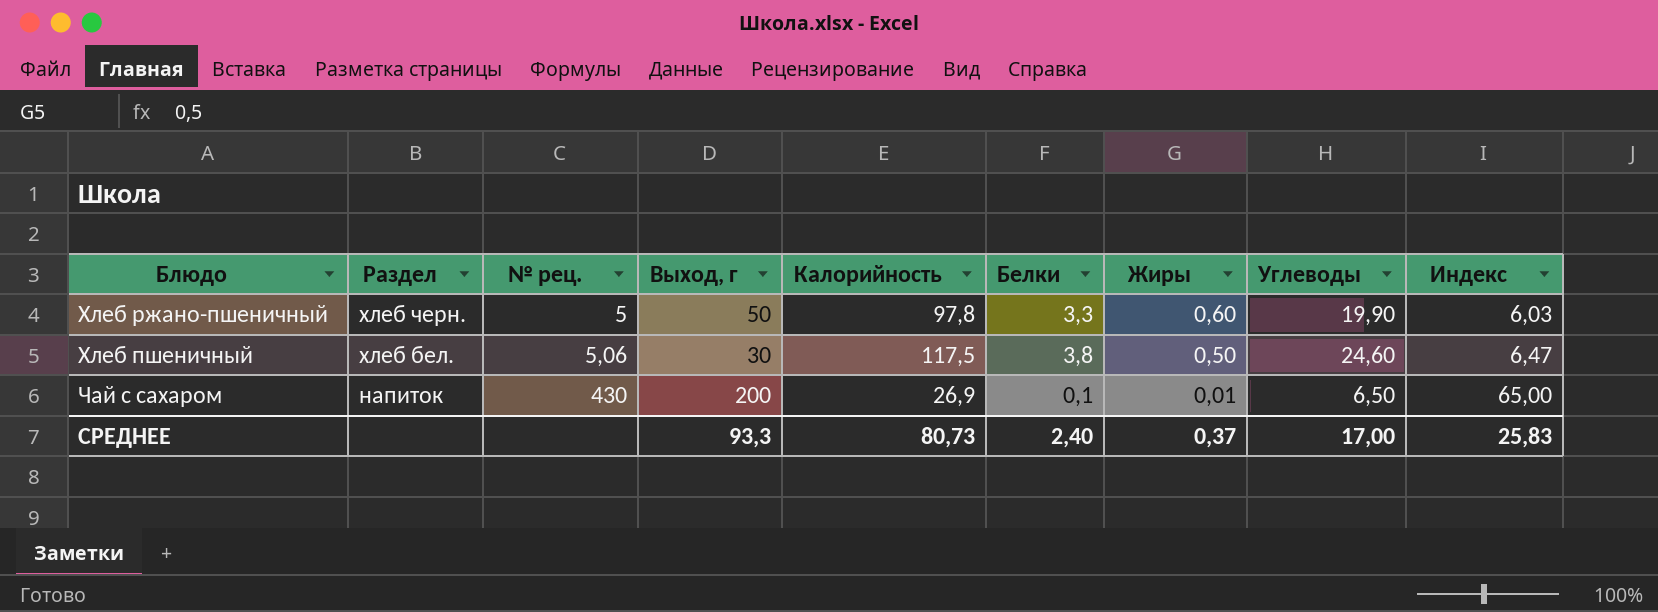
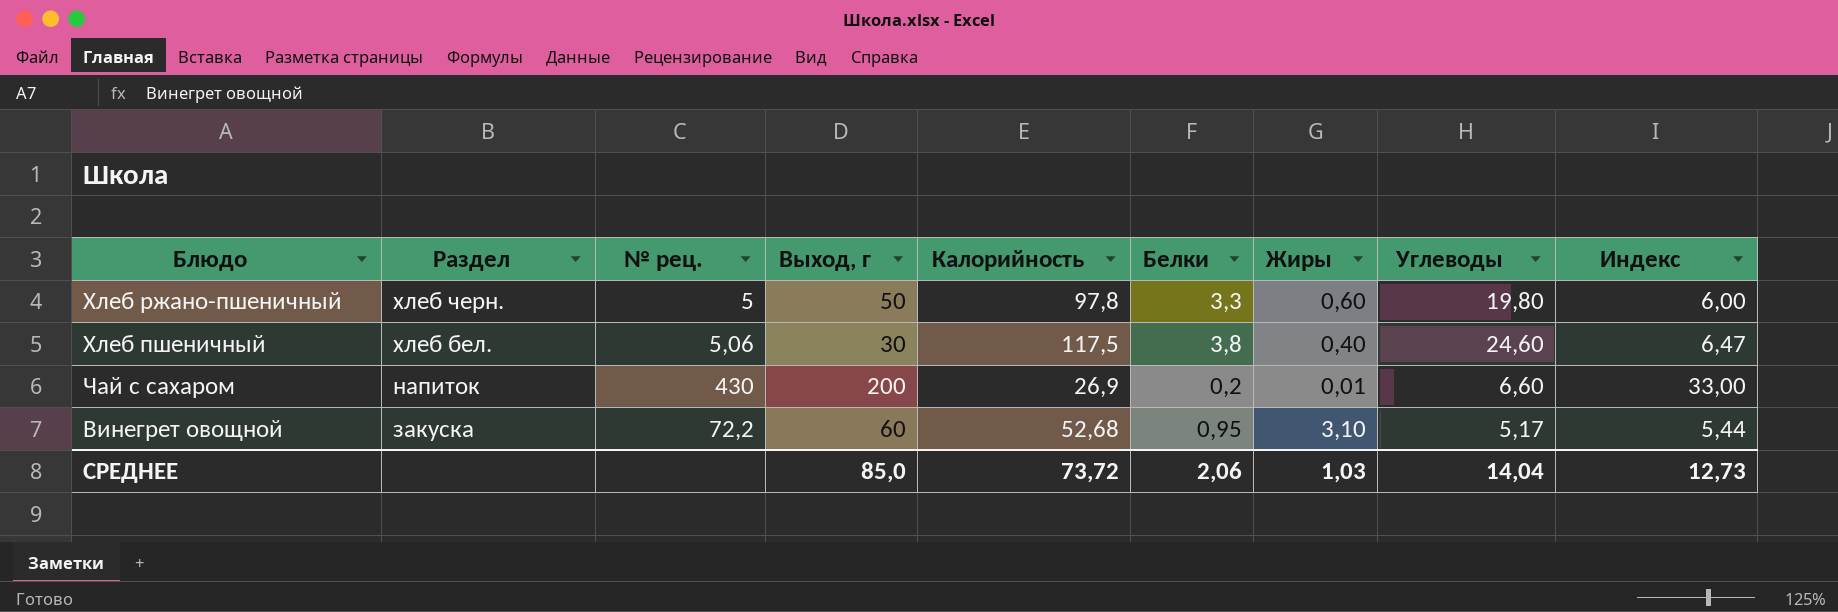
Хлеб ржано-пшеничный | Углеводы: 19,90 -> 19,80
Хлеб ржано-пшеничный | Индекс: 6,03 -> 6,00
Хлеб пшеничный | Жиры: 0,50 -> 0,40
Чай с сахаром | Белки: 0,1 -> 0,2
Чай с сахаром | Углеводы: 6,50 -> 6,60
Чай с сахаром | Индекс: 65,00 -> 33,00
row Винегрет овощной: none -> закуска | 72,2 | 60 | 52,68 | 0,95 | 3,10 | 5,17 | 5,44
СРЕДНЕЕ | Выход, г: 93,3 -> 85,0
СРЕДНЕЕ | Калорийность: 80,73 -> 73,72
СРЕДНЕЕ | Белки: 2,40 -> 2,06
СРЕДНЕЕ | Жиры: 0,37 -> 1,03
СРЕДНЕЕ | Углеводы: 17,00 -> 14,04
СРЕДНЕЕ | Индекс: 25,83 -> 12,73

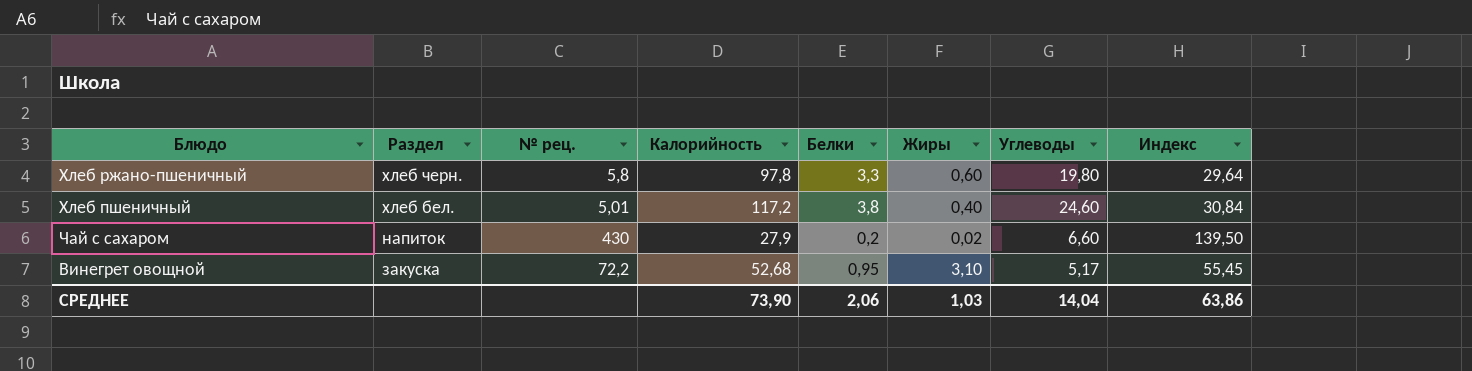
column Выход, г | position: 4 -> none
column Индекс | formula: [Углеводы] / [Белки] -> [Калорийность] / [Белки]
Хлеб ржано-пшеничный | № рец.: 5 -> 5,8
Хлеб пшеничный | № рец.: 5,06 -> 5,01
Хлеб пшеничный | Калорийность: 117,5 -> 117,2
Чай с сахаром | Калорийность: 26,9 -> 27,9
Чай с сахаром | Жиры: 0,01 -> 0,02
СРЕДНЕЕ | Калорийность: 73,72 -> 73,90
СРЕДНЕЕ | Индекс: 12,73 -> 63,86

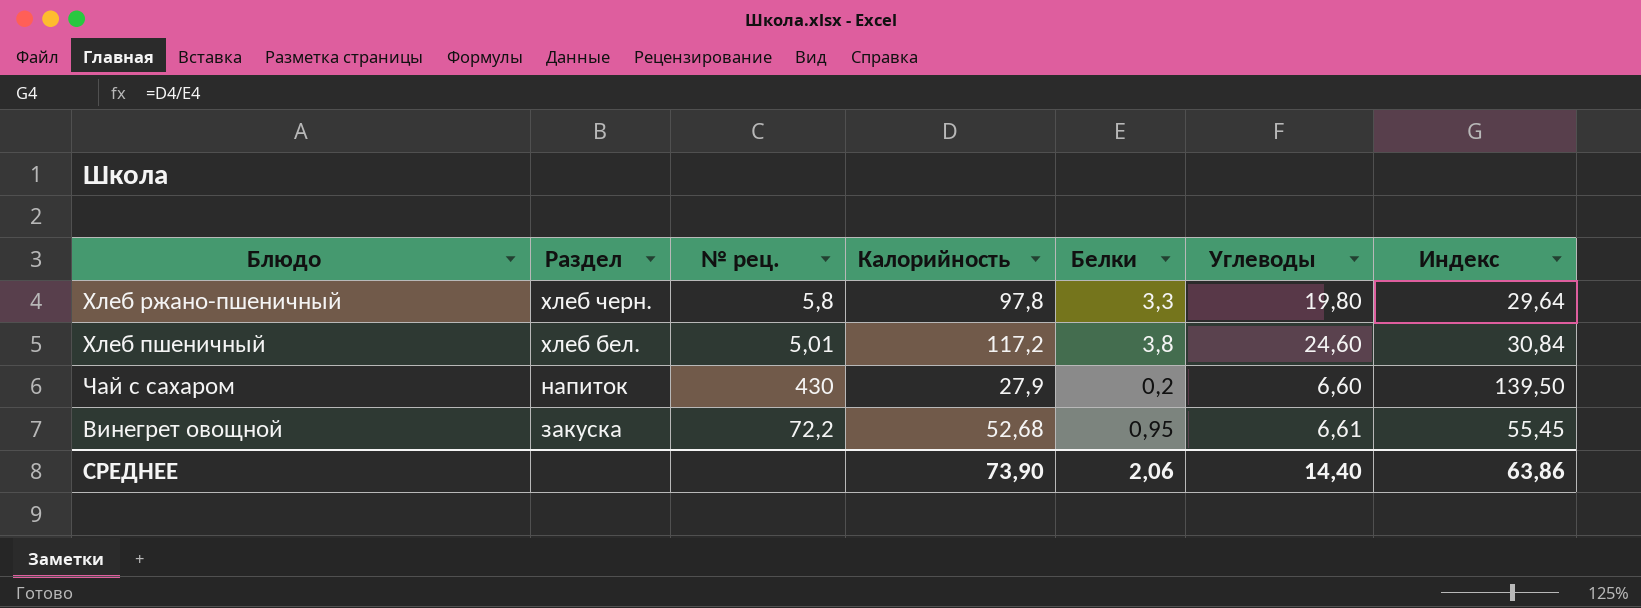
column Жиры | position: 6 -> none
Винегрет овощной | Углеводы: 5,17 -> 6,61
СРЕДНЕЕ | Углеводы: 14,04 -> 14,40

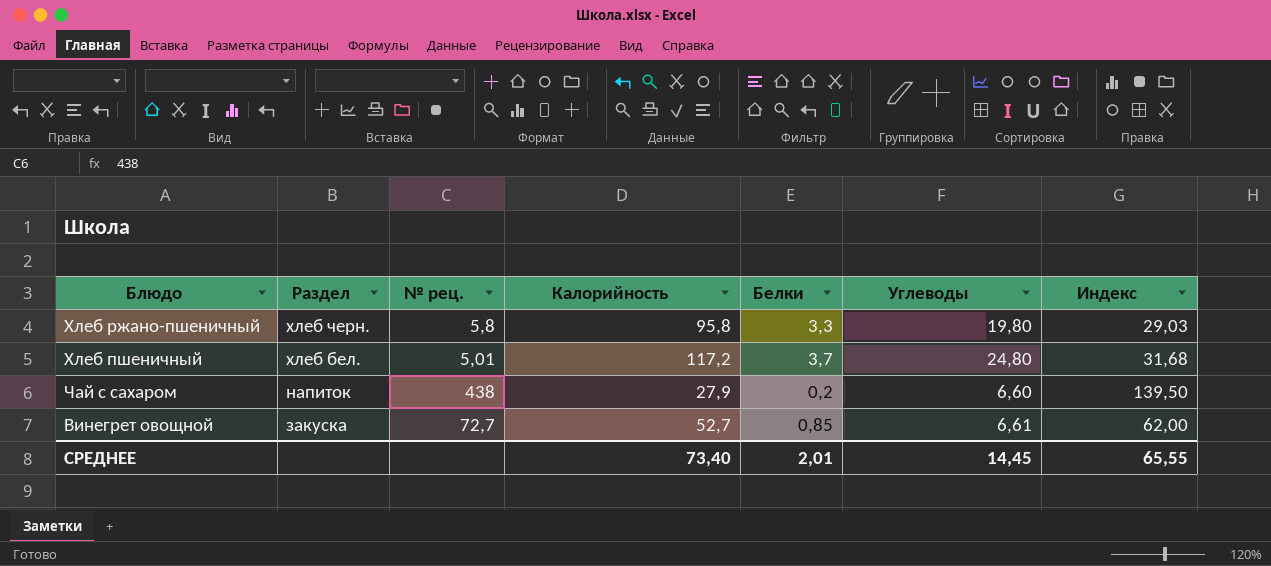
Хлеб ржано-пшеничный | Калорийность: 97,8 -> 95,8
Хлеб ржано-пшеничный | Индекс: 29,64 -> 29,03
Хлеб пшеничный | Белки: 3,8 -> 3,7
Хлеб пшеничный | Углеводы: 24,60 -> 24,80
Хлеб пшеничный | Индекс: 30,84 -> 31,68
Чай с сахаром | № рец.: 430 -> 438
Винегрет овощной | № рец.: 72,2 -> 72,7
Винегрет овощной | Калорийность: 52,68 -> 52,7
Винегрет овощной | Белки: 0,95 -> 0,85
Винегрет овощной | Индекс: 55,45 -> 62,00
СРЕДНЕЕ | Калорийность: 73,90 -> 73,40
СРЕДНЕЕ | Белки: 2,06 -> 2,01
СРЕДНЕЕ | Углеводы: 14,40 -> 14,45
СРЕДНЕЕ | Индекс: 63,86 -> 65,55

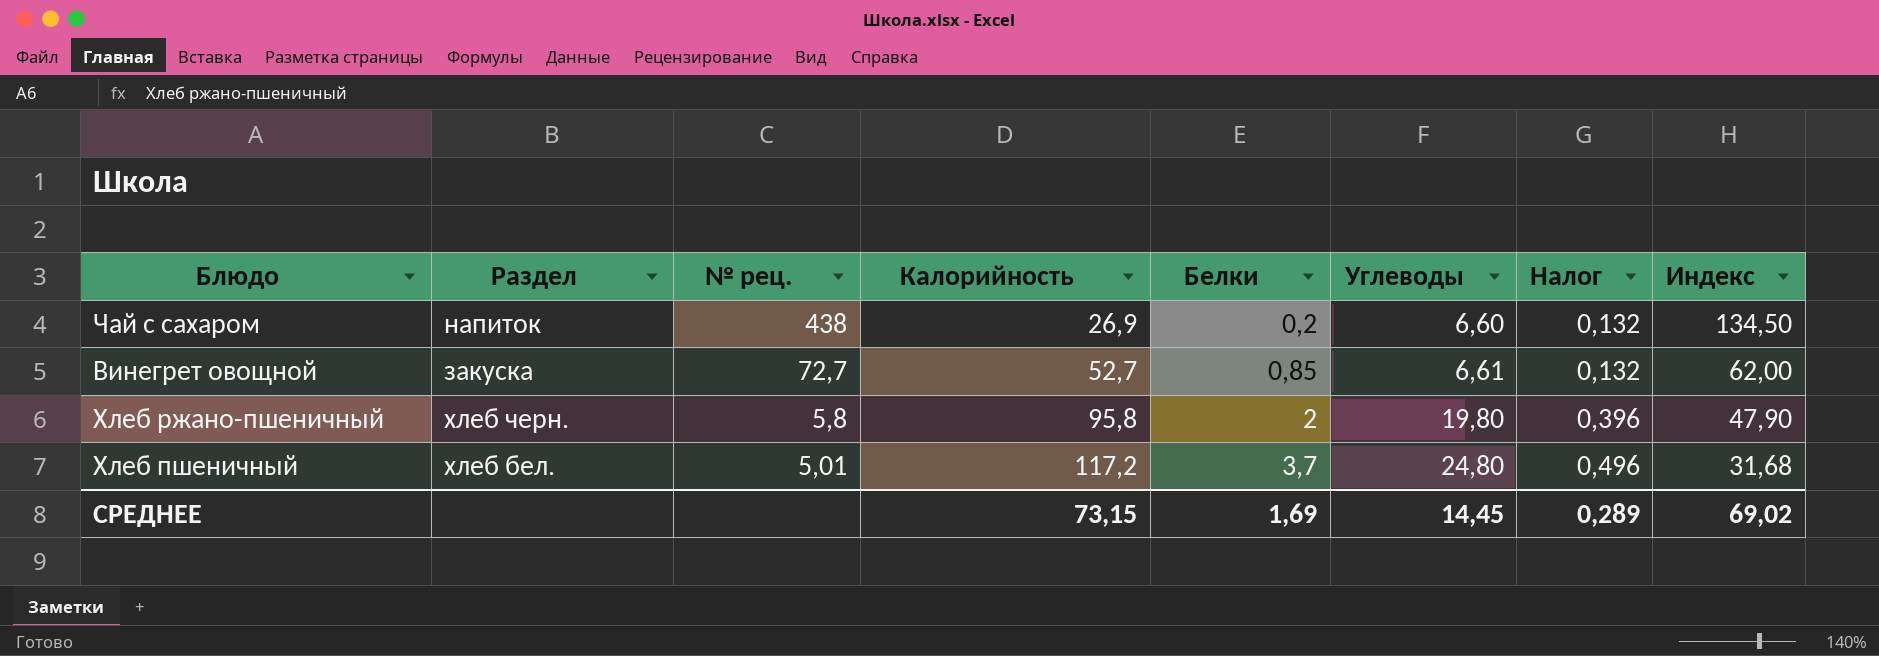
row order: Раздел descending -> № рец. descending
column Налог | formula: none -> [Углеводы] * 0,02
Чай с сахаром | Калорийность: 27,9 -> 26,9
Чай с сахаром | Индекс: 139,50 -> 134,50
Хлеб ржано-пшеничный | Белки: 3,3 -> 2
Хлеб ржано-пшеничный | Индекс: 29,03 -> 47,90
СРЕДНЕЕ | Калорийность: 73,40 -> 73,15
СРЕДНЕЕ | Белки: 2,01 -> 1,69
СРЕДНЕЕ | Индекс: 65,55 -> 69,02

